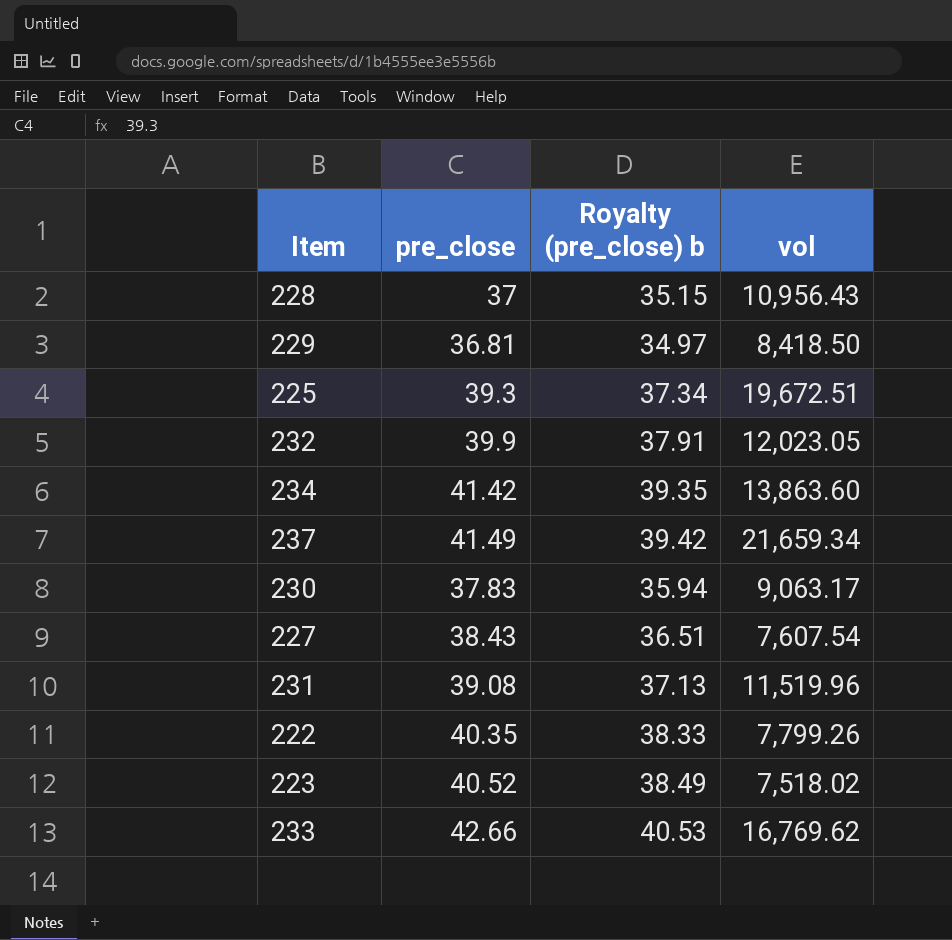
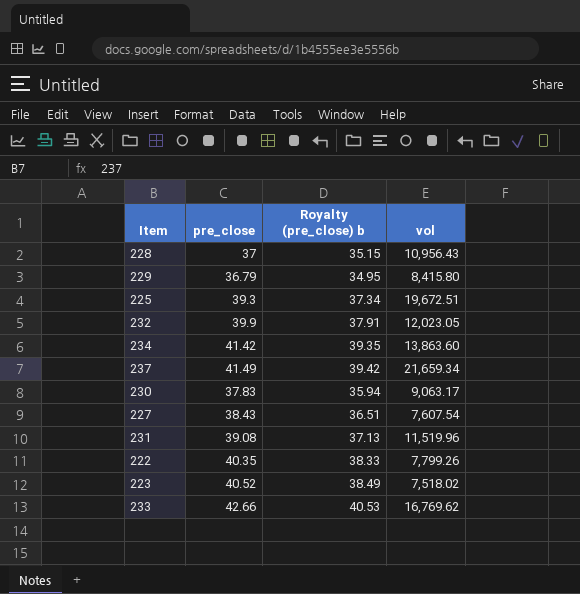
229 | pre_close: 36.81 -> 36.79
229 | Royalty (pre_close) b: 34.97 -> 34.95
229 | vol: 8,418.50 -> 8,415.80

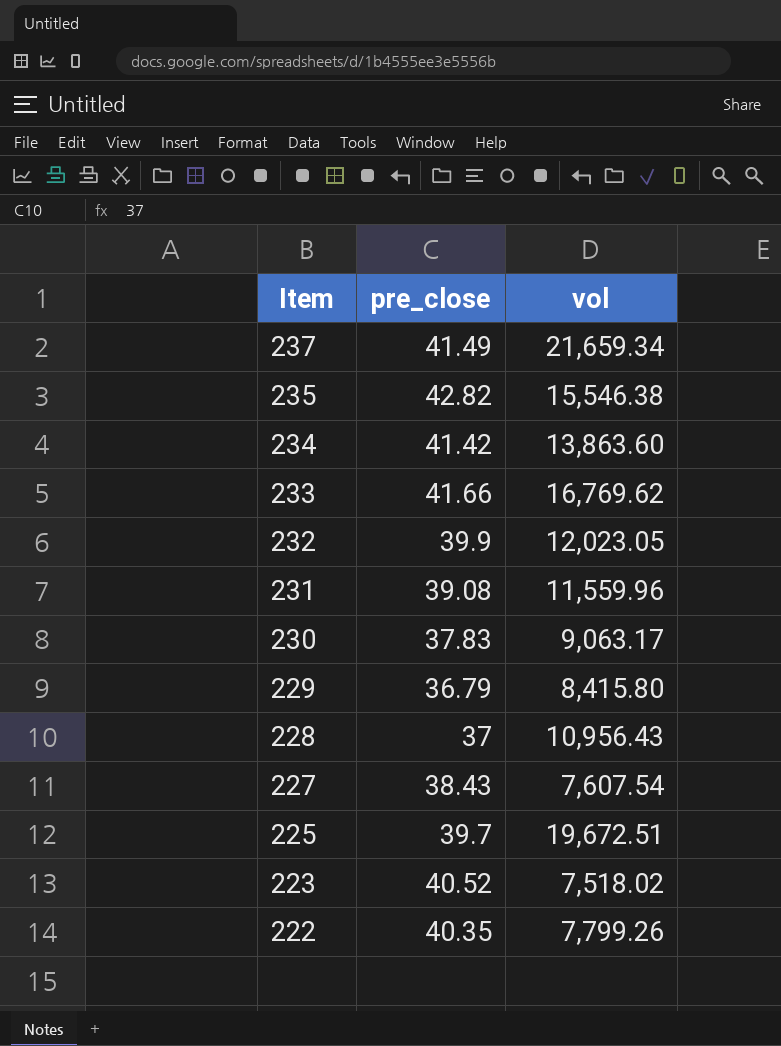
row order: none -> Item descending
column Royalty (pre_close) b | formula: [pre_close] * 0.95 -> none
row 235: none -> 42.82 | 15,546.38
233 | pre_close: 42.66 -> 41.66
231 | vol: 11,519.96 -> 11,559.96
225 | pre_close: 39.3 -> 39.7

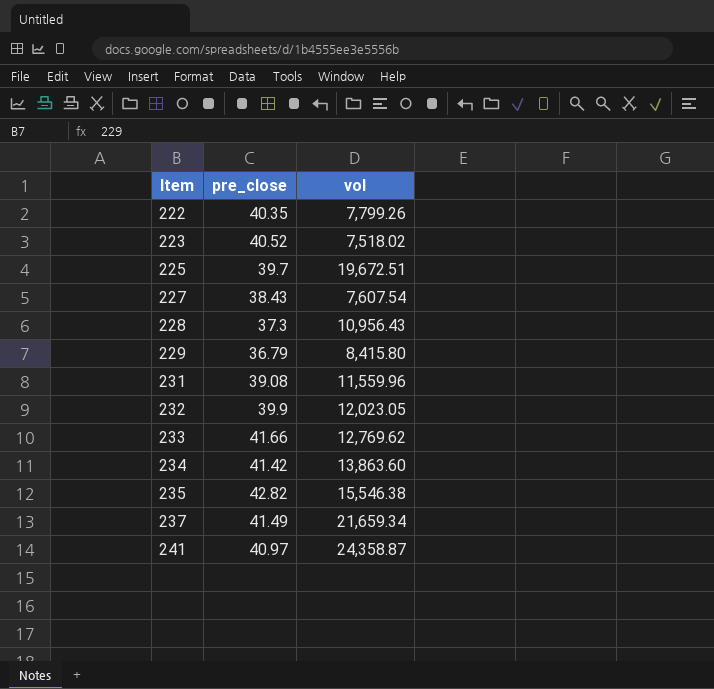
row order: Item descending -> Item ascending
row 230: 37.83 | 9,063.17 -> none
228 | pre_close: 37 -> 37.3
233 | vol: 16,769.62 -> 12,769.62
row 241: none -> 40.97 | 24,358.87

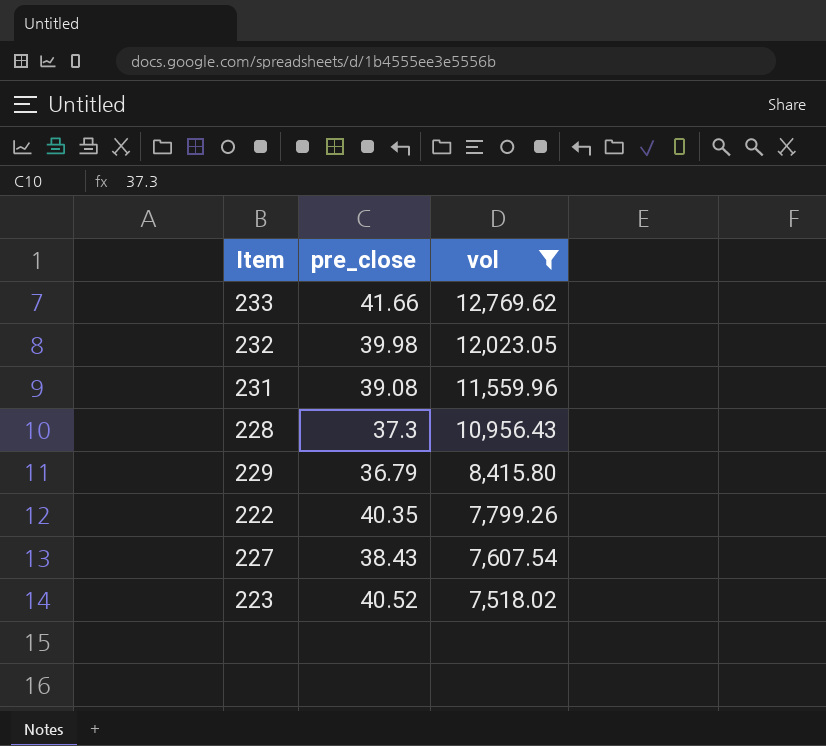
filter: none -> vol <= 12,769.62
row order: Item ascending -> vol descending
232 | pre_close: 39.9 -> 39.98

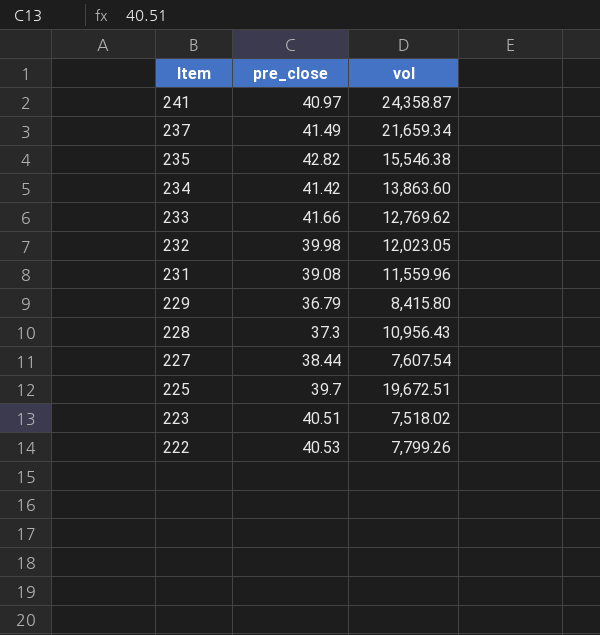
filter: vol <= 12,769.62 -> none
row order: vol descending -> Item descending
227 | pre_close: 38.43 -> 38.44
223 | pre_close: 40.52 -> 40.51
222 | pre_close: 40.35 -> 40.53

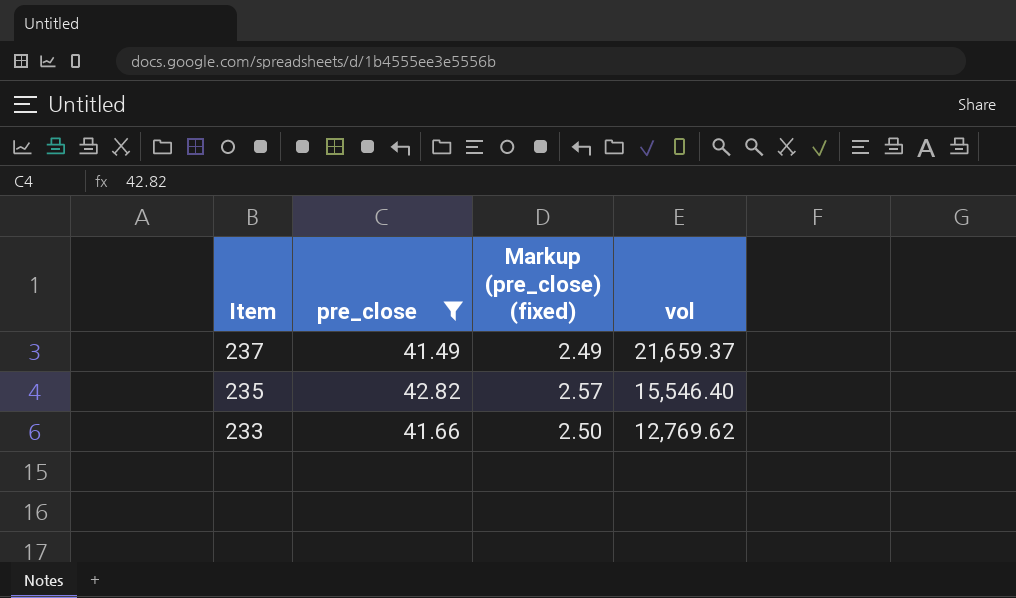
filter: none -> pre_close >= 41.49
column Markup (pre_close) (fixed) | formula: none -> [pre_close] * 0.06
237 | vol: 21,659.34 -> 21,659.37
235 | vol: 15,546.38 -> 15,546.40

